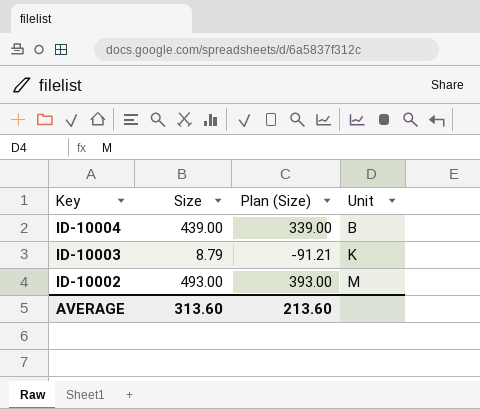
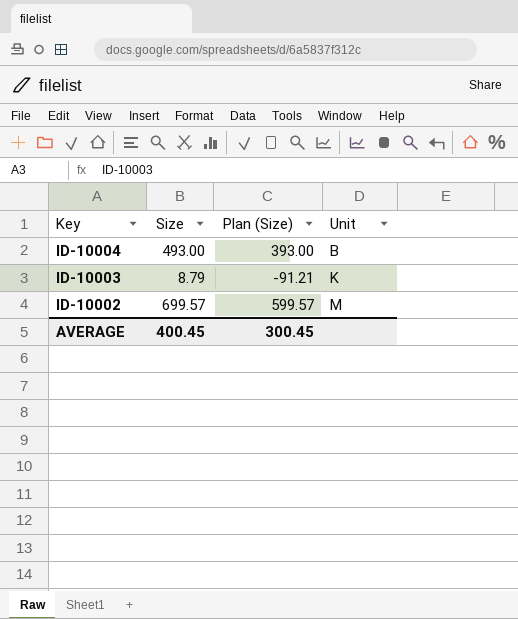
ID-10004 | Size: 439.00 -> 493.00
ID-10004 | Plan (Size): 339.00 -> 393.00
ID-10002 | Size: 493.00 -> 699.57
ID-10002 | Plan (Size): 393.00 -> 599.57
AVERAGE | Size: 313.60 -> 400.45
AVERAGE | Plan (Size): 213.60 -> 300.45

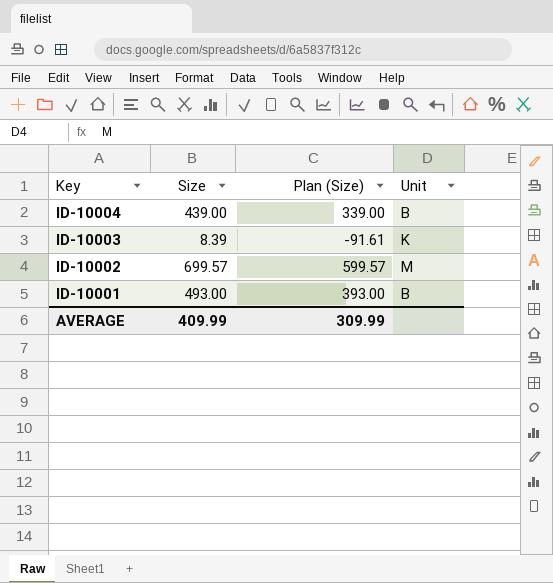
ID-10004 | Size: 493.00 -> 439.00
ID-10004 | Plan (Size): 393.00 -> 339.00
ID-10003 | Size: 8.79 -> 8.39
ID-10003 | Plan (Size): -91.21 -> -91.61
row ID-10001: none -> 493.00 | 393.00 | B
AVERAGE | Size: 400.45 -> 409.99
AVERAGE | Plan (Size): 300.45 -> 309.99

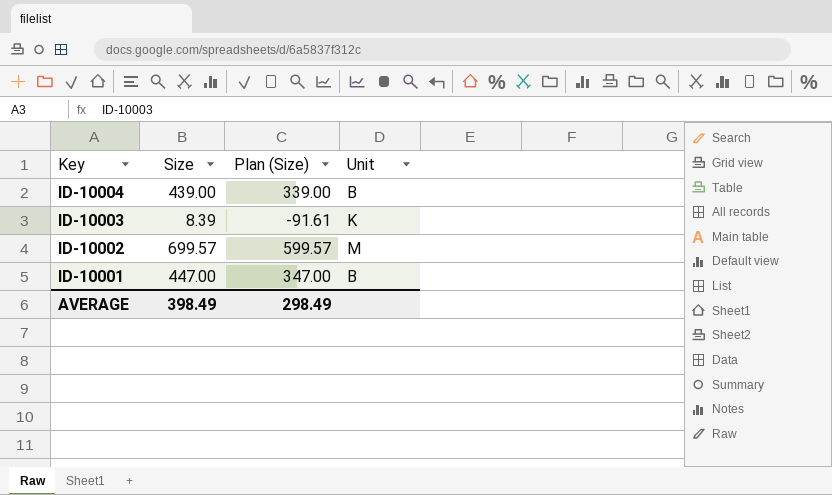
ID-10001 | Size: 493.00 -> 447.00
ID-10001 | Plan (Size): 393.00 -> 347.00
AVERAGE | Size: 409.99 -> 398.49
AVERAGE | Plan (Size): 309.99 -> 298.49

